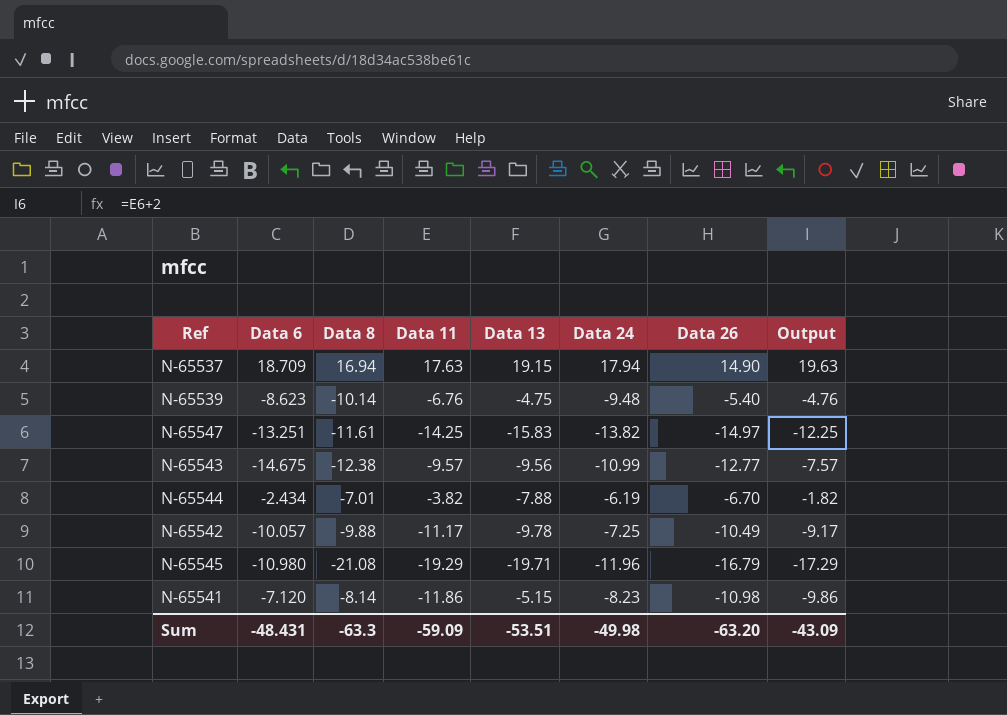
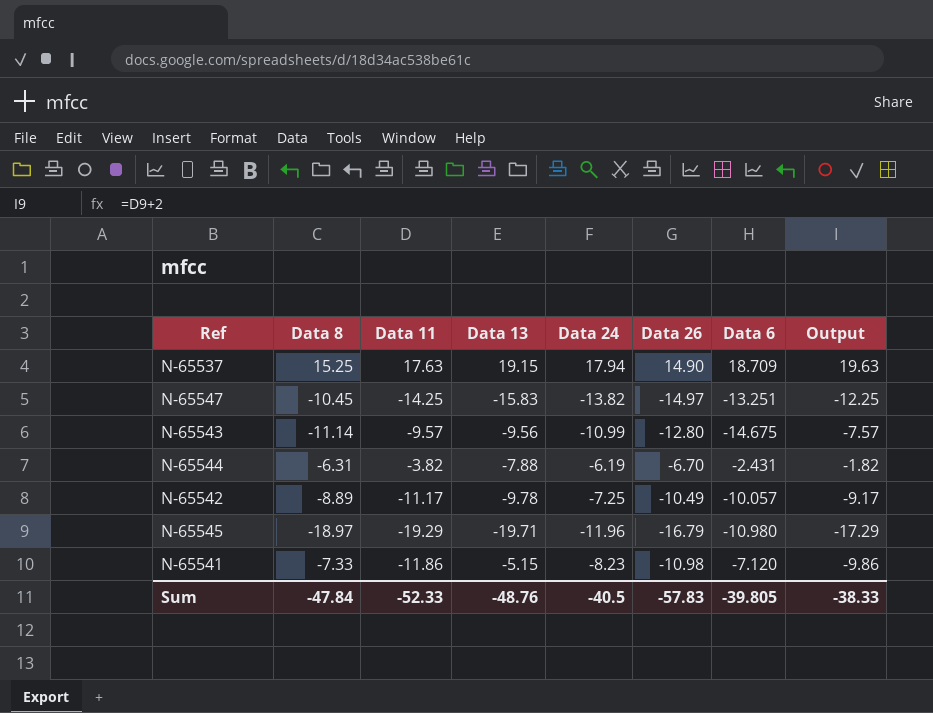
column Data 6 | position: 2 -> 7
row N-65539: -8.623 | -10.14 | -6.76 | -4.75 | -9.48 | -5.40 | -4.76 -> none
N-65537 | Data 8: 16.94 -> 15.25
N-65547 | Data 8: -11.61 -> -10.45
N-65543 | Data 8: -12.38 -> -11.14
N-65543 | Data 26: -12.77 -> -12.80
N-65544 | Data 8: -7.01 -> -6.31
N-65544 | Data 6: -2.434 -> -2.431
N-65542 | Data 8: -9.88 -> -8.89
N-65545 | Data 8: -21.08 -> -18.97
N-65541 | Data 8: -8.14 -> -7.33
Sum | Data 8: -63.3 -> -47.84
Sum | Data 11: -59.09 -> -52.33
Sum | Data 13: -53.51 -> -48.76
Sum | Data 24: -49.98 -> -40.5
Sum | Data 26: -63.20 -> -57.83
Sum | Data 6: -48.431 -> -39.805
Sum | Output: -43.09 -> -38.33

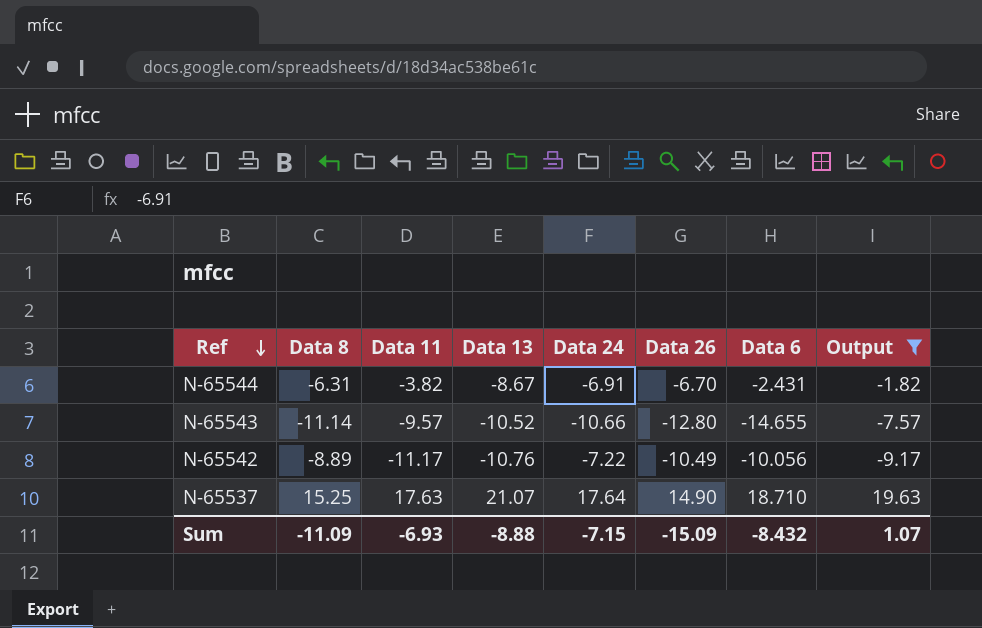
filter: none -> Output >= -9.17
row order: none -> Ref descending
N-65544 | Data 13: -7.88 -> -8.67
N-65544 | Data 24: -6.19 -> -6.91
N-65543 | Data 13: -9.56 -> -10.52
N-65543 | Data 24: -10.99 -> -10.66
N-65543 | Data 6: -14.675 -> -14.655
N-65542 | Data 13: -9.78 -> -10.76
N-65542 | Data 24: -7.25 -> -7.22
N-65542 | Data 6: -10.057 -> -10.056
N-65537 | Data 13: 19.15 -> 21.07
N-65537 | Data 24: 17.94 -> 17.64
N-65537 | Data 6: 18.709 -> 18.710
Sum | Data 8: -47.84 -> -11.09
Sum | Data 11: -52.33 -> -6.93
Sum | Data 13: -48.76 -> -8.88
Sum | Data 24: -40.5 -> -7.15
Sum | Data 26: -57.83 -> -15.09
Sum | Data 6: -39.805 -> -8.432
Sum | Output: -38.33 -> 1.07

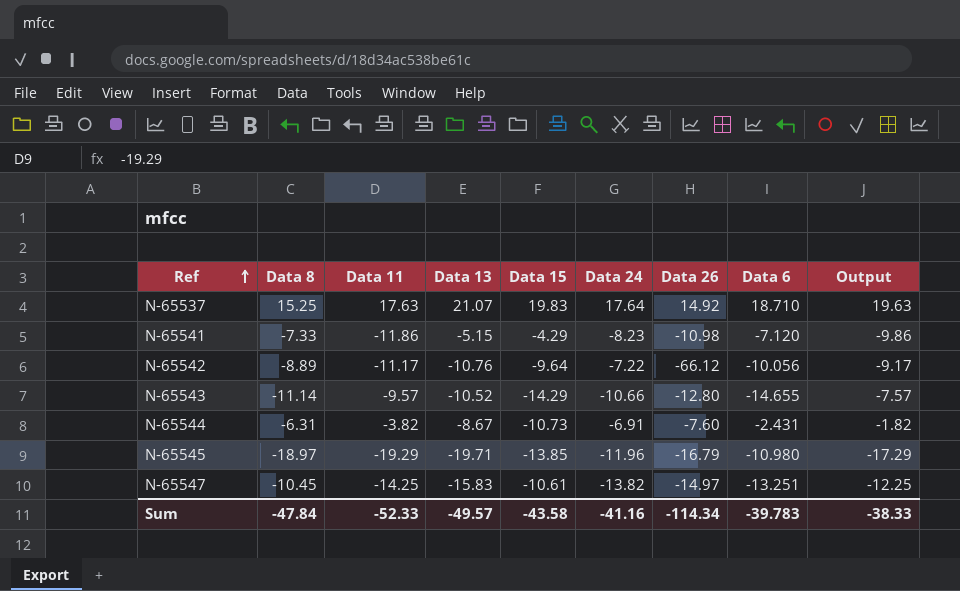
filter: Output >= -9.17 -> none
row order: Ref descending -> Ref ascending
column Data 15 | position: none -> 5
N-65537 | Data 26: 14.90 -> 14.92
N-65542 | Data 26: -10.49 -> -66.12
N-65544 | Data 26: -6.70 -> -7.60
Sum | Data 8: -11.09 -> -47.84
Sum | Data 11: -6.93 -> -52.33
Sum | Data 13: -8.88 -> -49.57
Sum | Data 24: -7.15 -> -41.16
Sum | Data 26: -15.09 -> -114.34
Sum | Data 6: -8.432 -> -39.783
Sum | Output: 1.07 -> -38.33

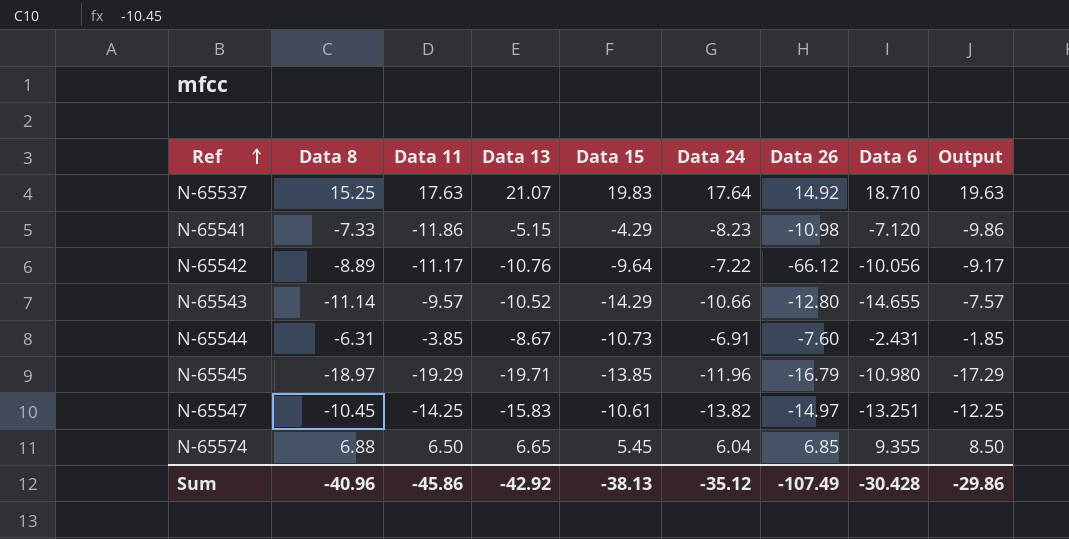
N-65544 | Data 11: -3.82 -> -3.85
N-65544 | Output: -1.82 -> -1.85
row N-65574: none -> 6.88 | 6.50 | 6.65 | 5.45 | 6.04 | 6.85 | 9.355 | 8.50
Sum | Data 8: -47.84 -> -40.96
Sum | Data 11: -52.33 -> -45.86
Sum | Data 13: -49.57 -> -42.92
Sum | Data 15: -43.58 -> -38.13
Sum | Data 24: -41.16 -> -35.12
Sum | Data 26: -114.34 -> -107.49
Sum | Data 6: -39.783 -> -30.428
Sum | Output: -38.33 -> -29.86

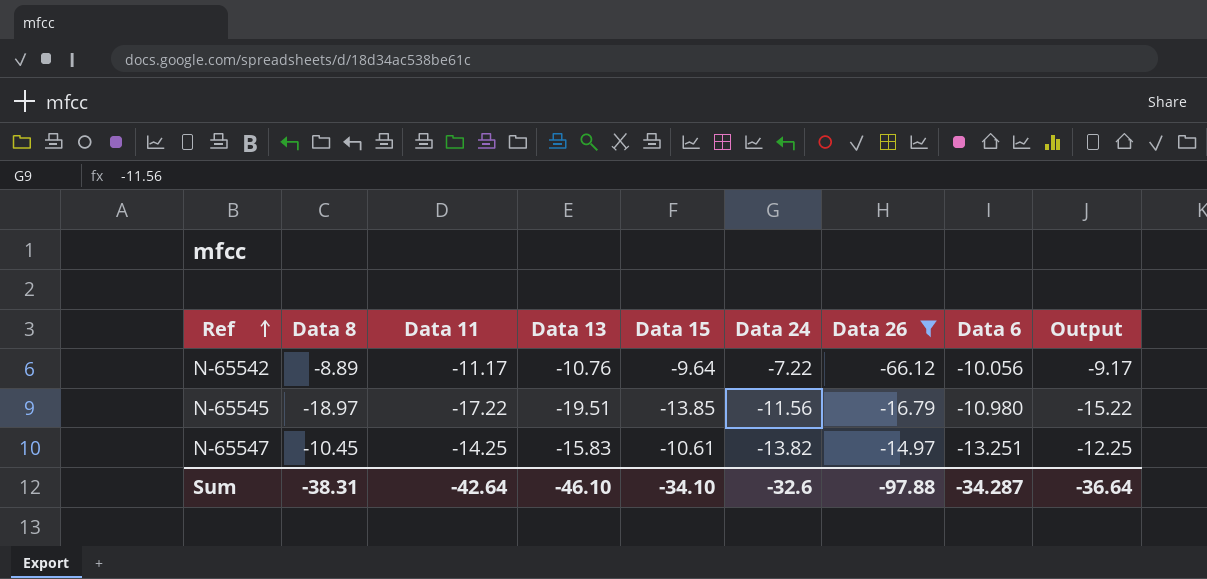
filter: none -> Data 26 <= -14.97
N-65545 | Data 11: -19.29 -> -17.22
N-65545 | Data 13: -19.71 -> -19.51
N-65545 | Data 24: -11.96 -> -11.56
N-65545 | Output: -17.29 -> -15.22
Sum | Data 8: -40.96 -> -38.31
Sum | Data 11: -45.86 -> -42.64
Sum | Data 13: -42.92 -> -46.10
Sum | Data 15: -38.13 -> -34.10
Sum | Data 24: -35.12 -> -32.6
Sum | Data 26: -107.49 -> -97.88
Sum | Data 6: -30.428 -> -34.287
Sum | Output: -29.86 -> -36.64

